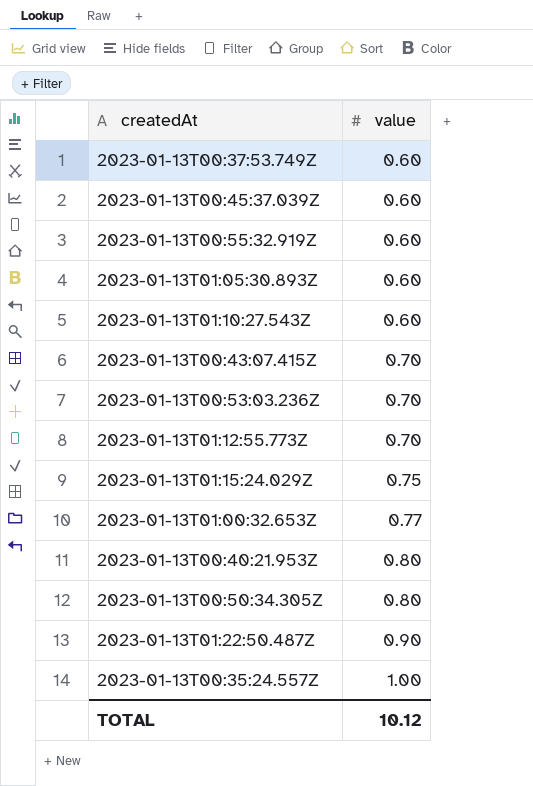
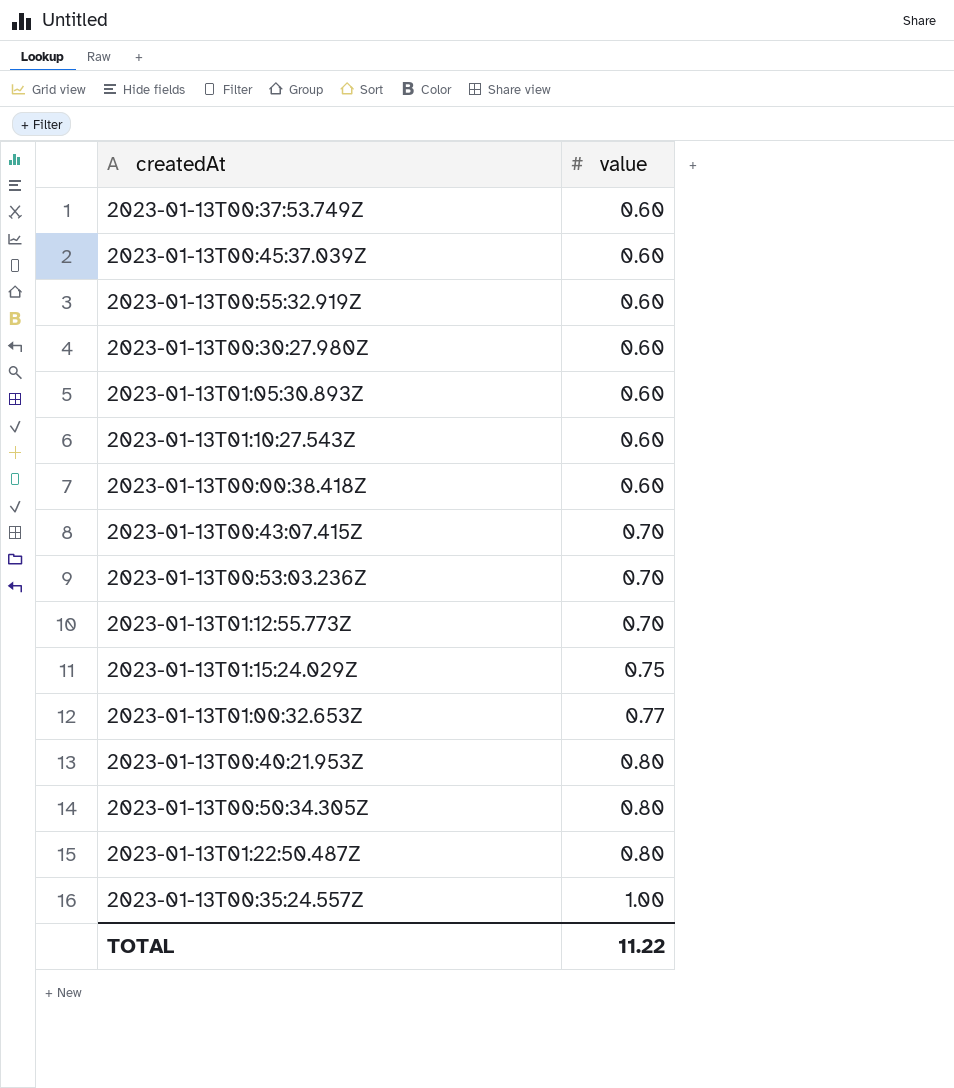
row 2023-01-13T00:30:27.980Z: none -> 0.60
row 2023-01-13T00:00:38.418Z: none -> 0.60
2023-01-13T01:22:50.487Z | value: 0.90 -> 0.80
TOTAL | value: 10.12 -> 11.22

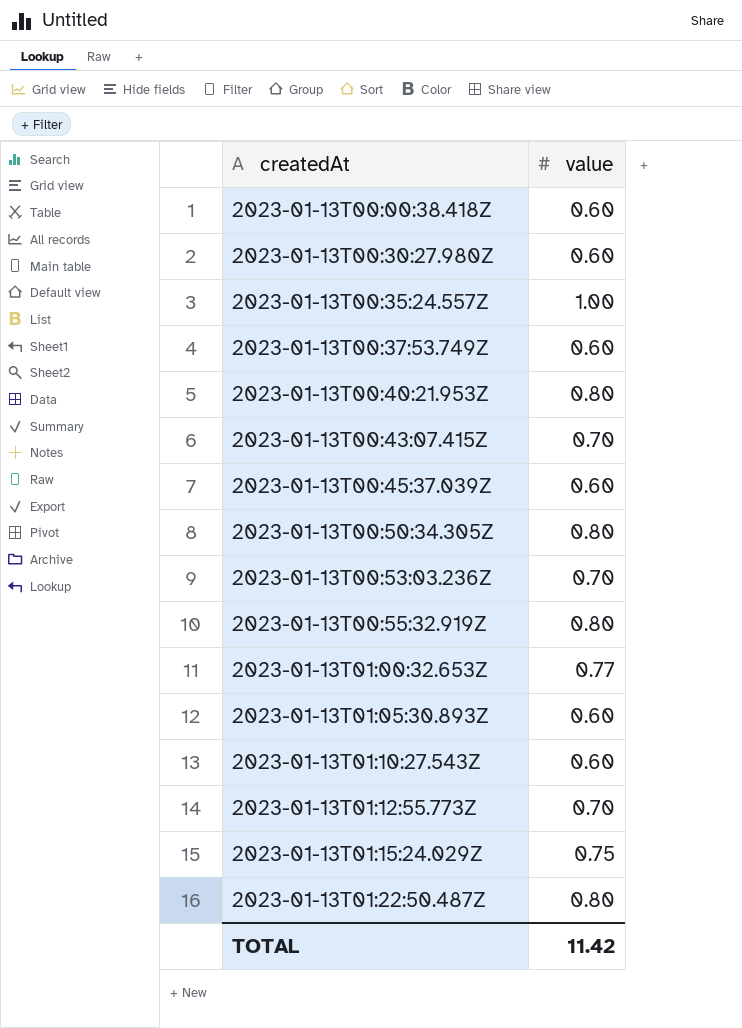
row order: value ascending -> createdAt ascending
2023-01-13T00:55:32.919Z | value: 0.60 -> 0.80
TOTAL | value: 11.22 -> 11.42

